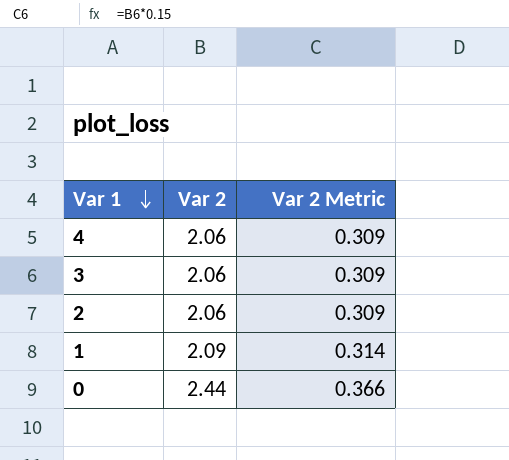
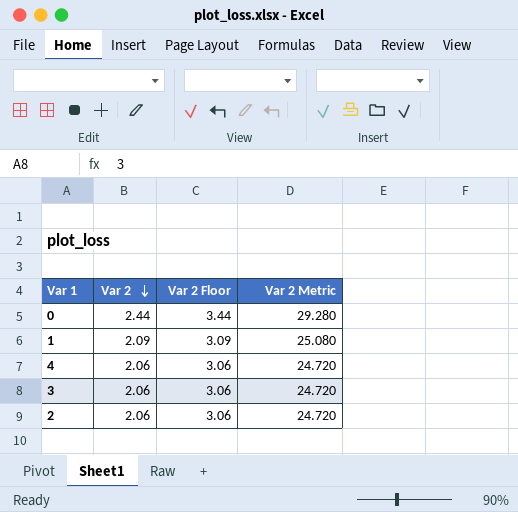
row order: Var 1 descending -> Var 2 descending
column Var 2 Floor | formula: none -> [Var 2] + 1
column Var 2 Metric | formula: [Var 2] * 0.15 -> [Var 2] * 12

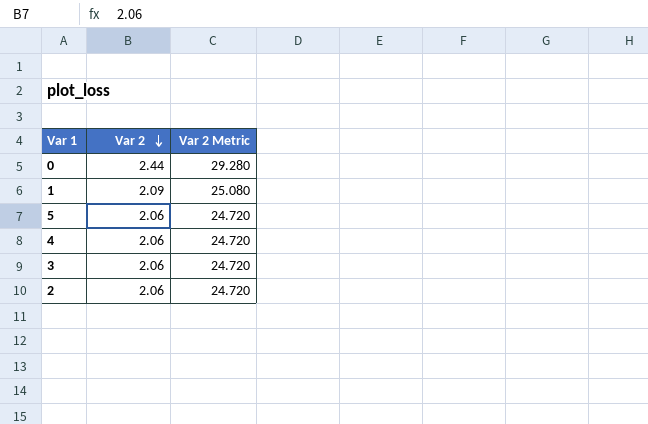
column Var 2 Floor | formula: [Var 2] + 1 -> none
row 5: none -> 2.06 | 24.720

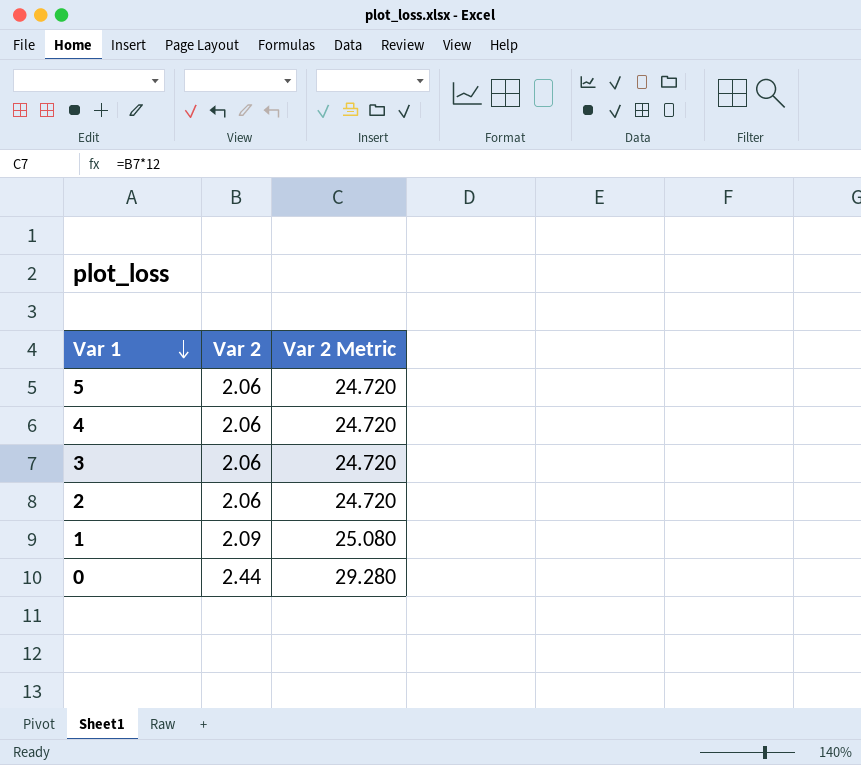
row order: Var 2 descending -> Var 1 descending

